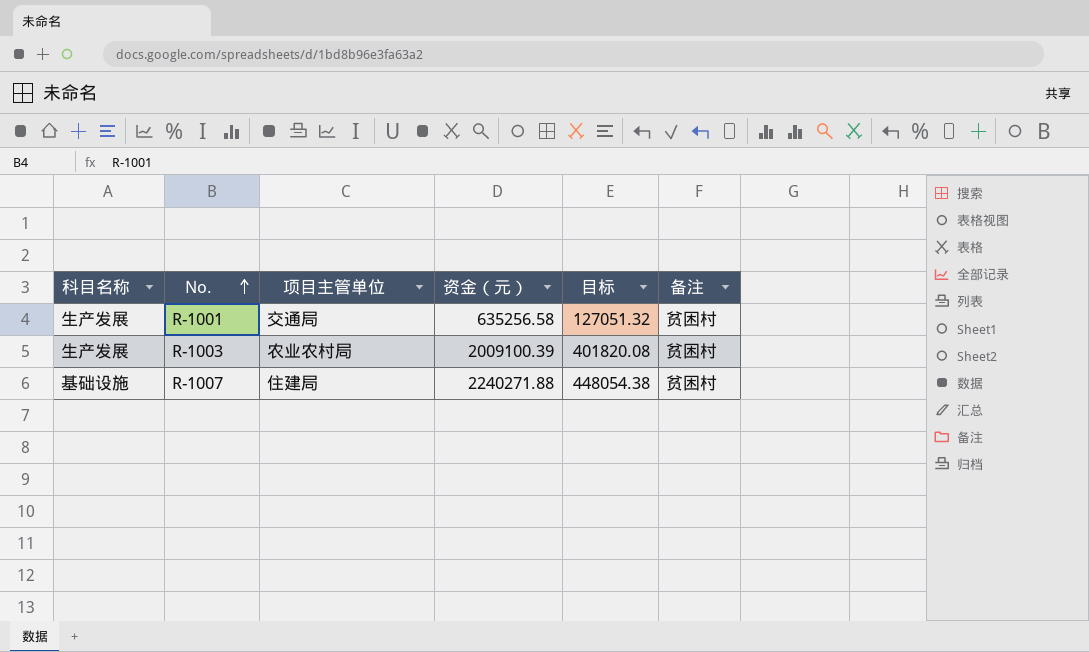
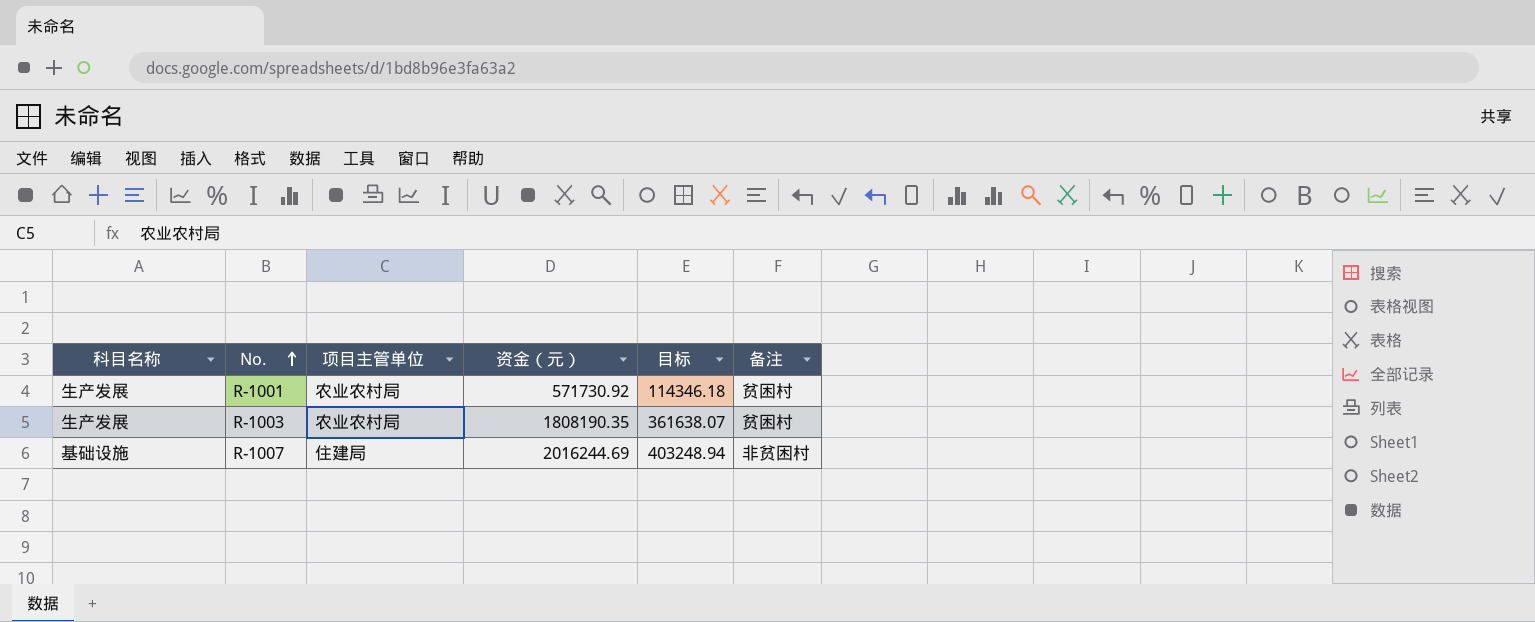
R-1001 | 项目主管单位: 交通局 -> 农业农村局
R-1001 | 资金（元）: 635256.58 -> 571730.92
R-1001 | 目标: 127051.32 -> 114346.18
R-1003 | 资金（元）: 2009100.39 -> 1808190.35
R-1003 | 目标: 401820.08 -> 361638.07
R-1007 | 资金（元）: 2240271.88 -> 2016244.69
R-1007 | 目标: 448054.38 -> 403248.94
R-1007 | 备注: 贫困村 -> 非贫困村

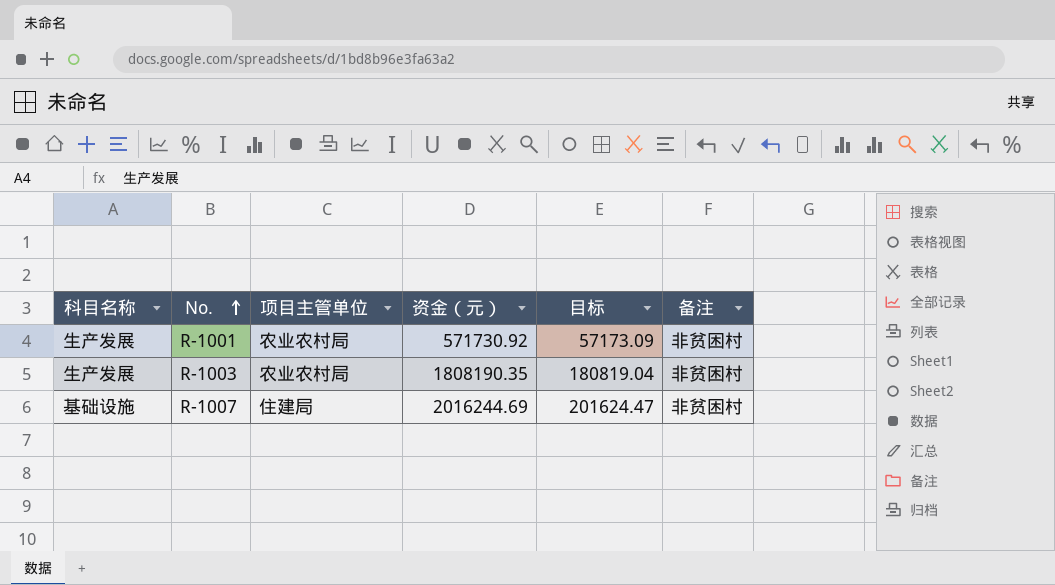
column 目标 | formula: [资金（元）] * 0.2 -> [资金（元）] * 0.1
R-1001 | 备注: 贫困村 -> 非贫困村
R-1003 | 备注: 贫困村 -> 非贫困村

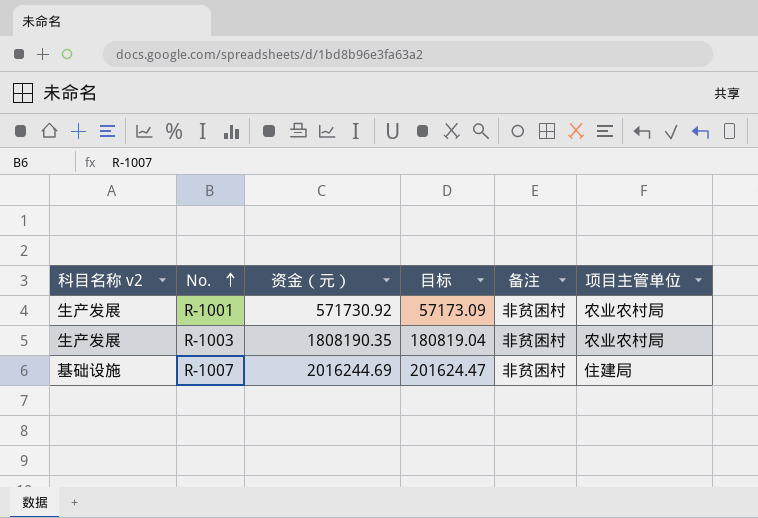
column name: 科目名称 -> 科目名称 v2
column 项目主管单位 | position: 3 -> 6

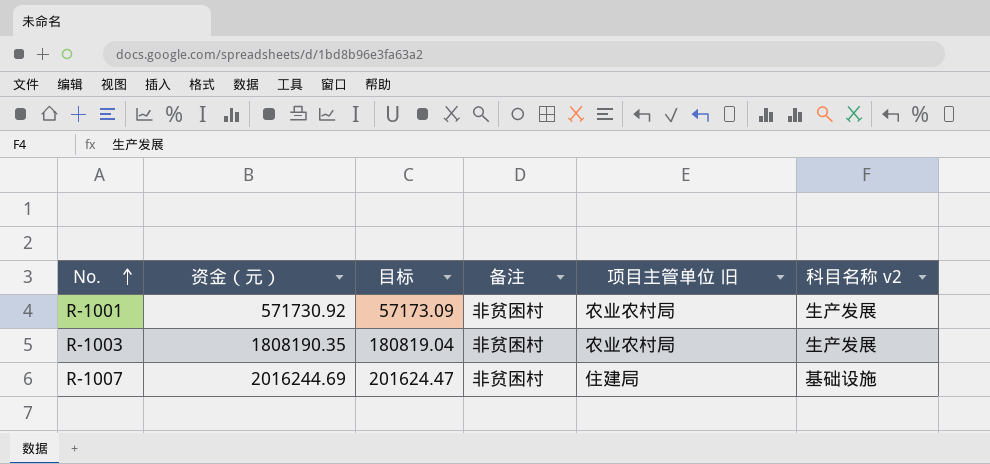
column name: 项目主管单位 -> 项目主管单位 旧
column 科目名称 v2 | position: 1 -> 6

